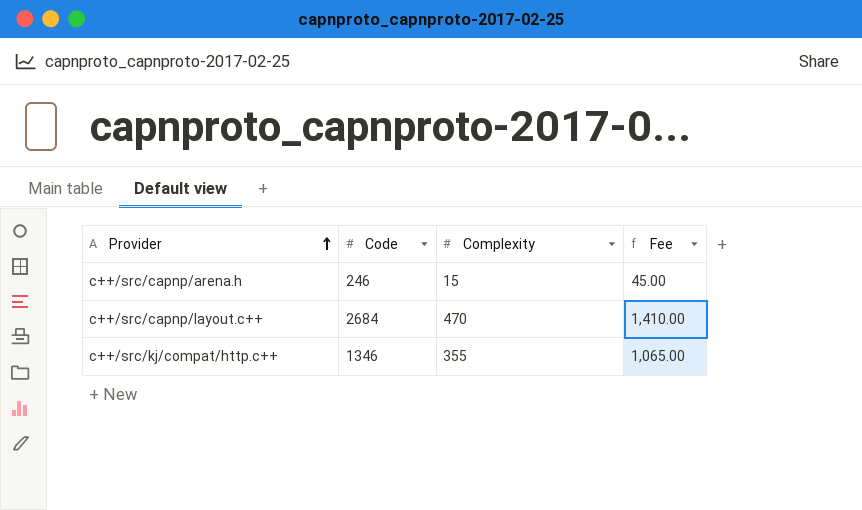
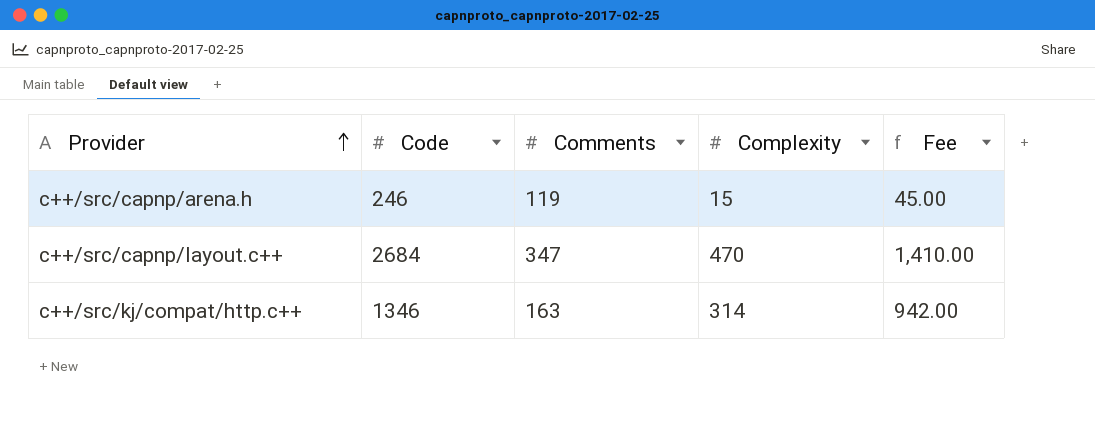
column Comments | position: none -> 3
c++/src/kj/compat/http.c++ | Complexity: 355 -> 314
c++/src/kj/compat/http.c++ | Fee: 1,065.00 -> 942.00

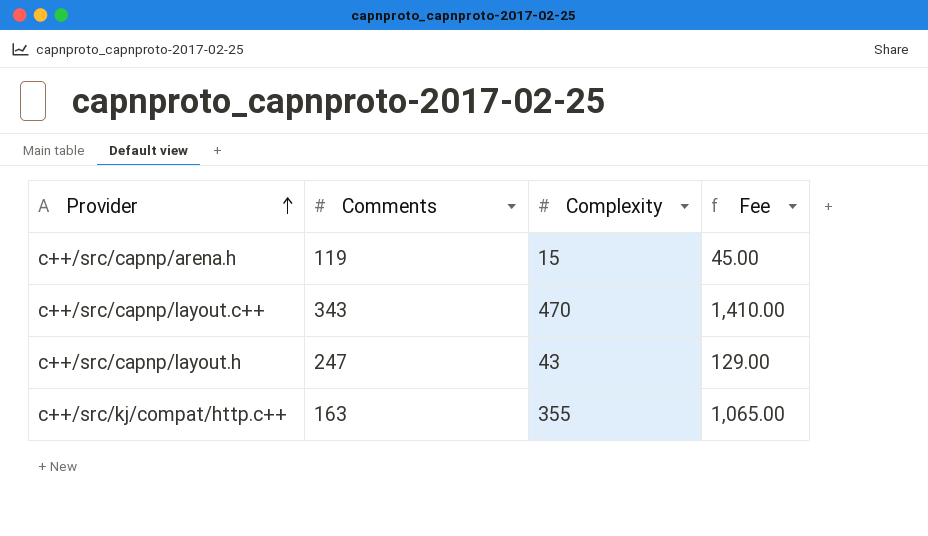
column Code | position: 2 -> none
c++/src/capnp/layout.c++ | Comments: 347 -> 343
row c++/src/capnp/layout.h: none -> 247 | 43 | 129.00
c++/src/kj/compat/http.c++ | Complexity: 314 -> 355
c++/src/kj/compat/http.c++ | Fee: 942.00 -> 1,065.00

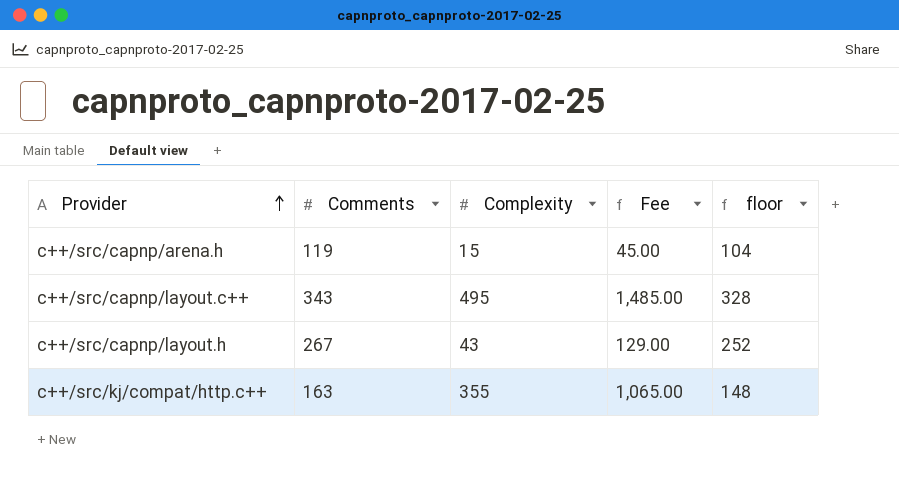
column floor | formula: none -> [Comments] - 15
c++/src/capnp/layout.c++ | Complexity: 470 -> 495
c++/src/capnp/layout.c++ | Fee: 1,410.00 -> 1,485.00
c++/src/capnp/layout.h | Comments: 247 -> 267

